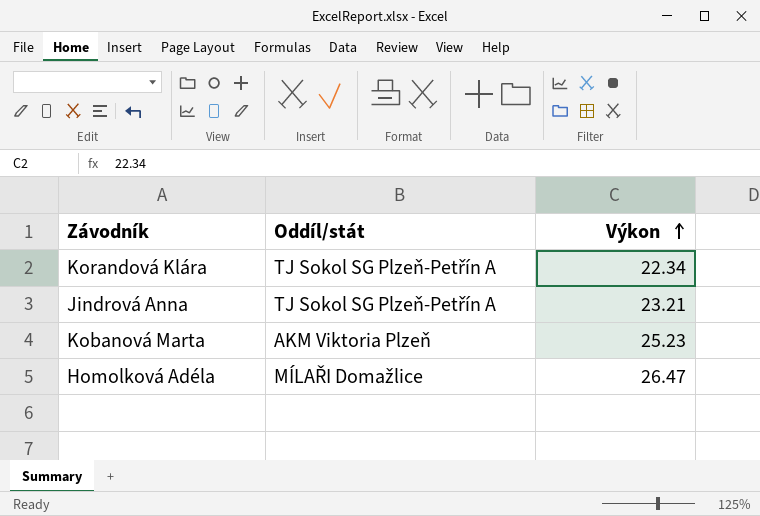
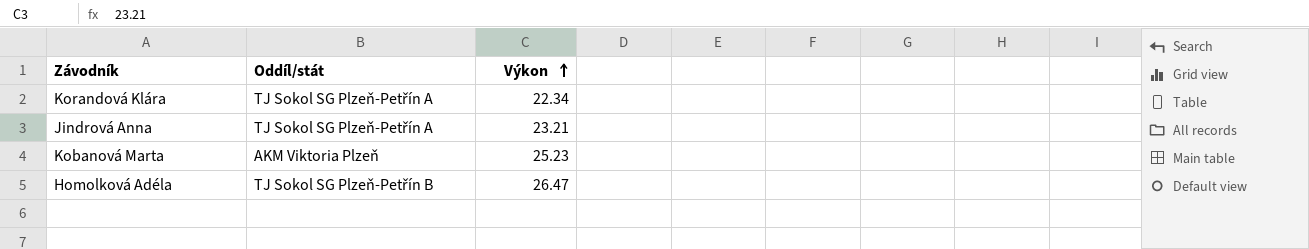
Homolková Adéla | Oddíl/stát: MÍLAŘI Domažlice -> TJ Sokol SG Plzeň-Petřín B

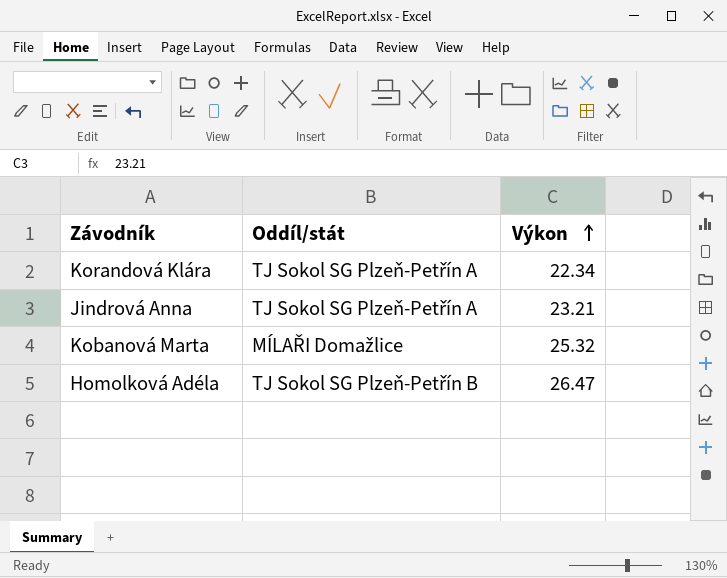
Kobanová Marta | Oddíl/stát: AKM Viktoria Plzeň -> MÍLAŘI Domažlice
Kobanová Marta | Výkon: 25.23 -> 25.32

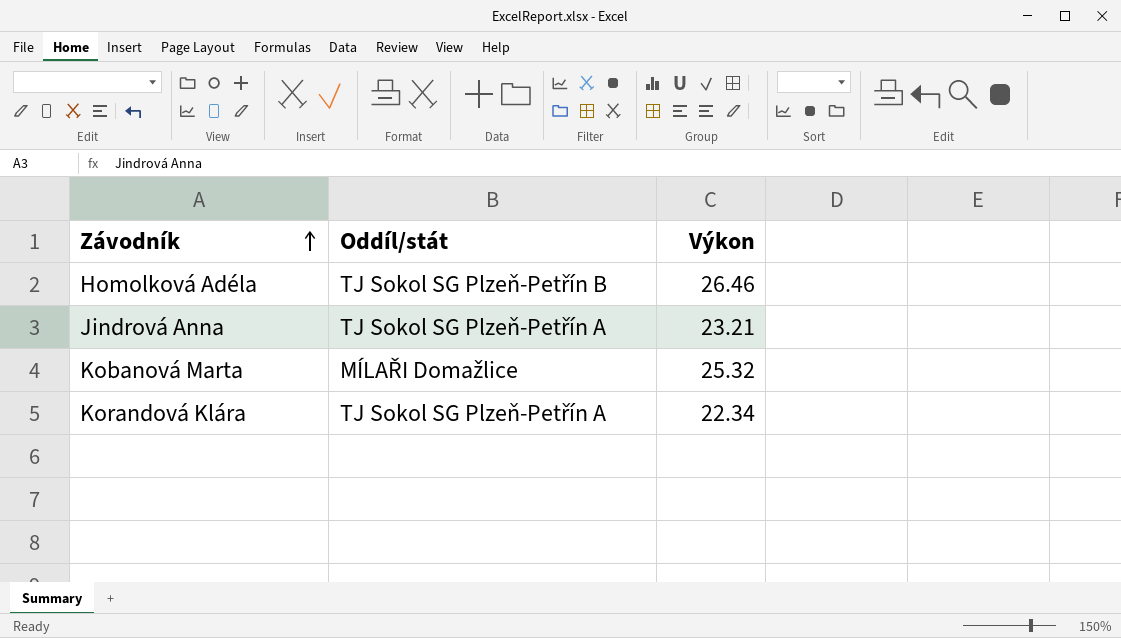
row order: Výkon ascending -> Závodník ascending
Homolková Adéla | Výkon: 26.47 -> 26.46

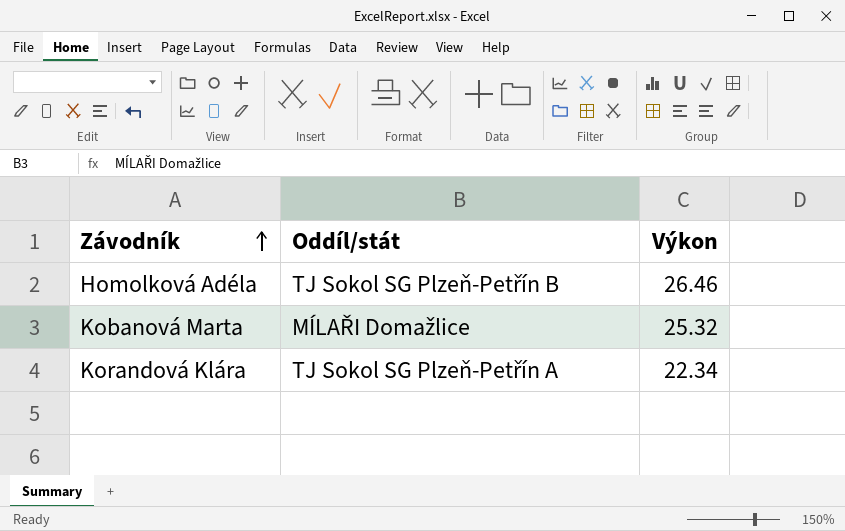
row Jindrová Anna: TJ Sokol SG Plzeň-Petřín A | 23.21 -> none

